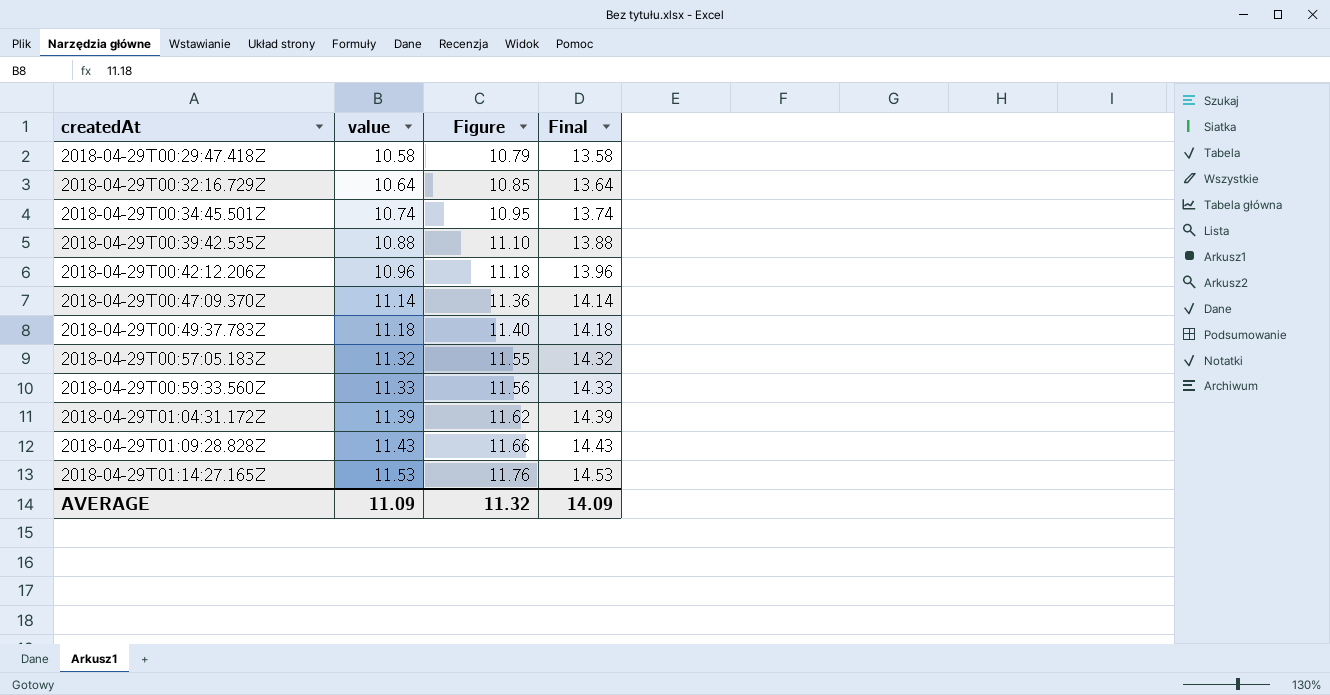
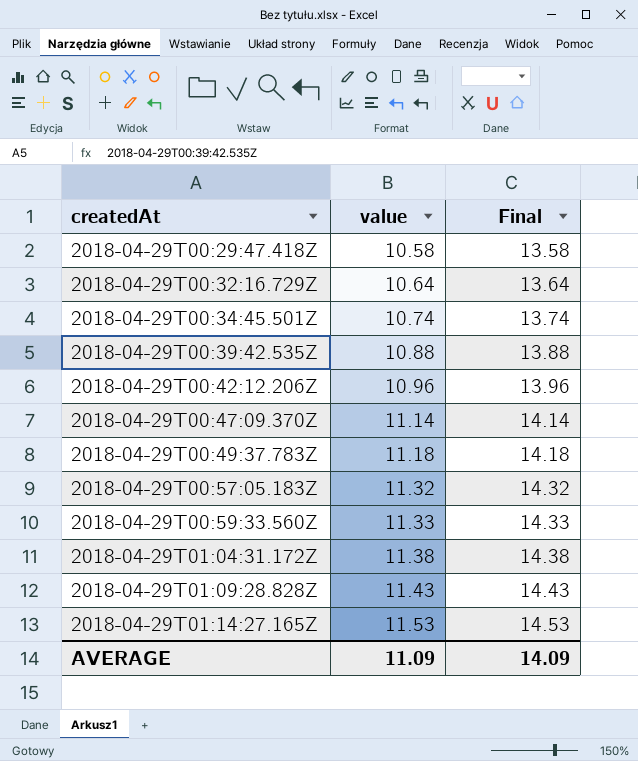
column Figure | formula: [value] * 1.02 -> none
2018-04-29T01:04:31.172Z | value: 11.39 -> 11.38
2018-04-29T01:04:31.172Z | Final: 14.39 -> 14.38

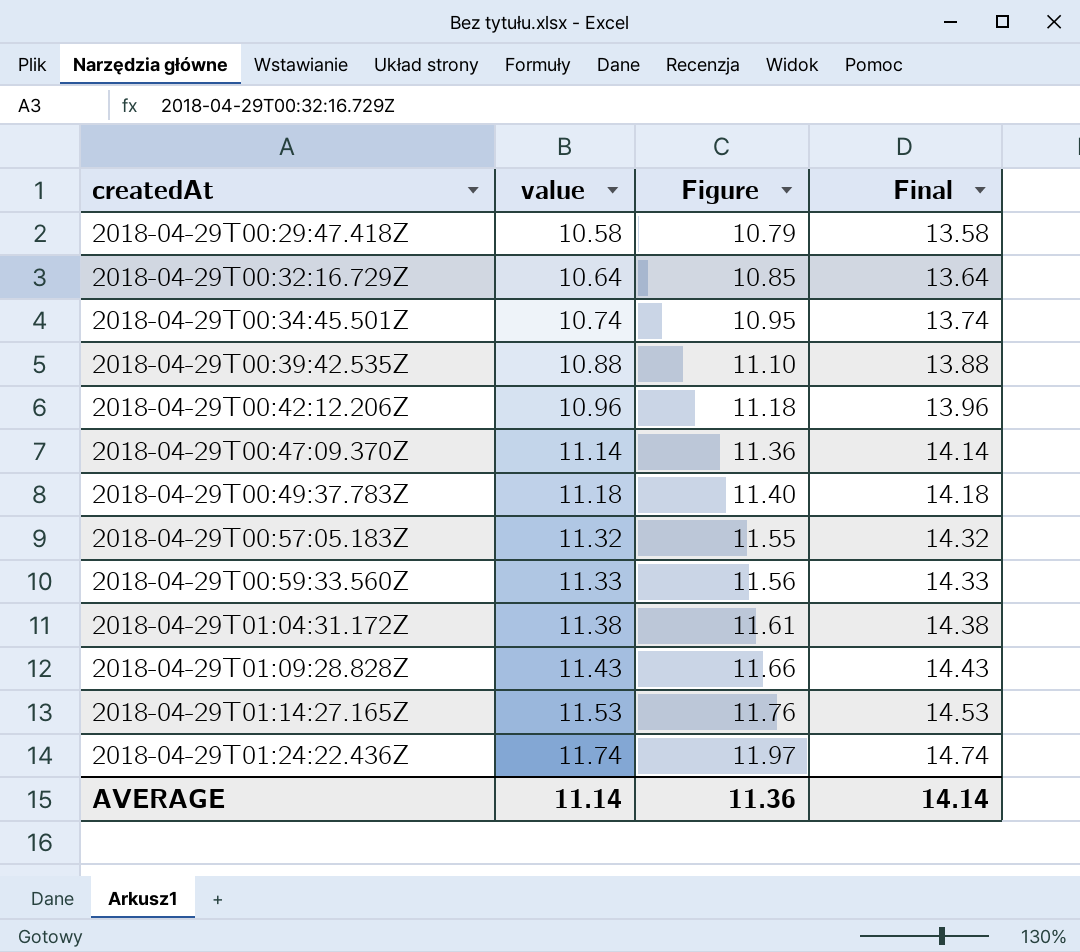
column Figure | formula: none -> [value] * 1.02
row 2018-04-29T01:24:22.436Z: none -> 11.74 | 11.97 | 14.74
AVERAGE | value: 11.09 -> 11.14
AVERAGE | Final: 14.09 -> 14.14

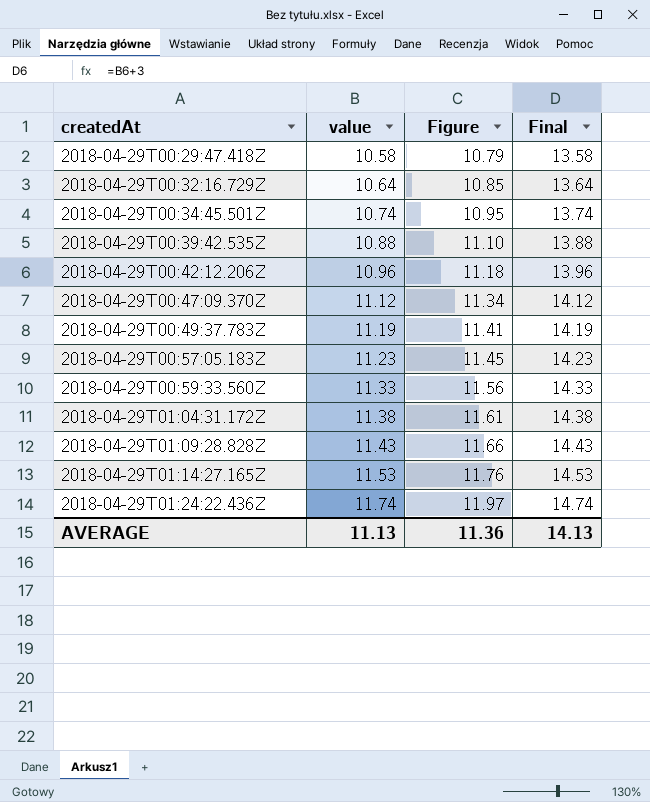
2018-04-29T00:47:09.370Z | value: 11.14 -> 11.12
2018-04-29T00:47:09.370Z | Figure: 11.36 -> 11.34
2018-04-29T00:47:09.370Z | Final: 14.14 -> 14.12
2018-04-29T00:49:37.783Z | value: 11.18 -> 11.19
2018-04-29T00:49:37.783Z | Figure: 11.40 -> 11.41
2018-04-29T00:49:37.783Z | Final: 14.18 -> 14.19
2018-04-29T00:57:05.183Z | value: 11.32 -> 11.23
2018-04-29T00:57:05.183Z | Figure: 11.55 -> 11.45
2018-04-29T00:57:05.183Z | Final: 14.32 -> 14.23
AVERAGE | value: 11.14 -> 11.13
AVERAGE | Final: 14.14 -> 14.13

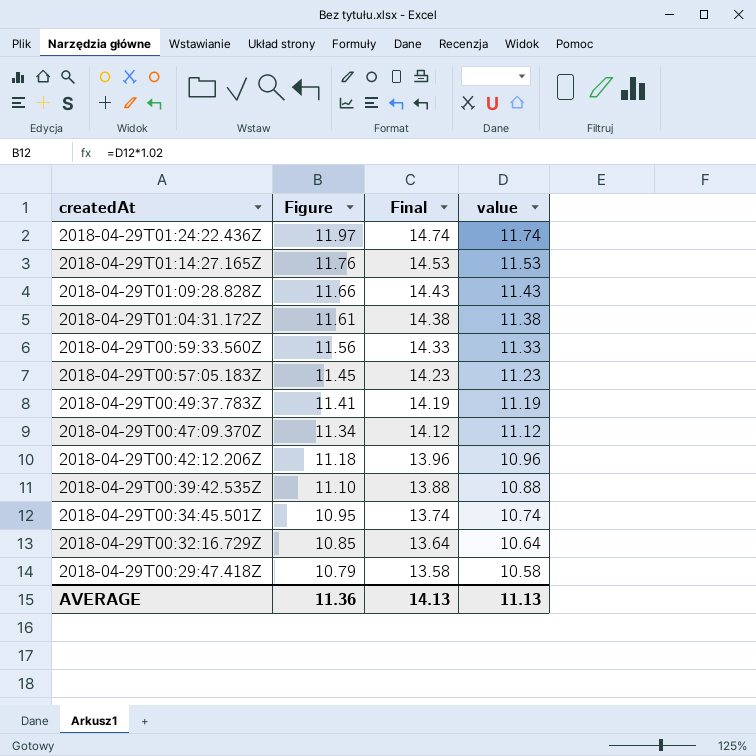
row order: createdAt ascending -> createdAt descending
column value | position: 2 -> 4

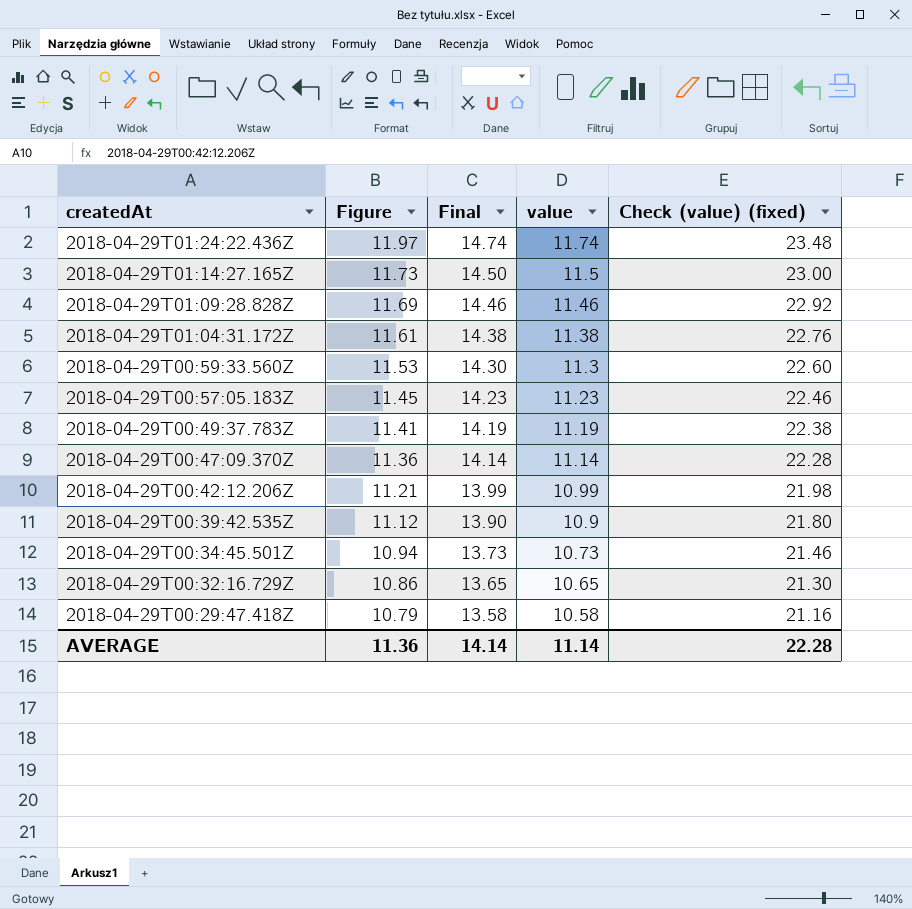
column Check (value) (fixed) | formula: none -> [value] * 2
2018-04-29T01:14:27.165Z | Figure: 11.76 -> 11.73
2018-04-29T01:14:27.165Z | Final: 14.53 -> 14.50
2018-04-29T01:14:27.165Z | value: 11.53 -> 11.5
2018-04-29T01:09:28.828Z | Figure: 11.66 -> 11.69
2018-04-29T01:09:28.828Z | Final: 14.43 -> 14.46
2018-04-29T01:09:28.828Z | value: 11.43 -> 11.46
2018-04-29T00:59:33.560Z | Figure: 11.56 -> 11.53
2018-04-29T00:59:33.560Z | Final: 14.33 -> 14.30
2018-04-29T00:59:33.560Z | value: 11.33 -> 11.3
2018-04-29T00:47:09.370Z | Figure: 11.34 -> 11.36
2018-04-29T00:47:09.370Z | Final: 14.12 -> 14.14
2018-04-29T00:47:09.370Z | value: 11.12 -> 11.14
2018-04-29T00:42:12.206Z | Figure: 11.18 -> 11.21
2018-04-29T00:42:12.206Z | Final: 13.96 -> 13.99
2018-04-29T00:42:12.206Z | value: 10.96 -> 10.99
2018-04-29T00:39:42.535Z | Figure: 11.10 -> 11.12
2018-04-29T00:39:42.535Z | Final: 13.88 -> 13.90
2018-04-29T00:39:42.535Z | value: 10.88 -> 10.9
2018-04-29T00:34:45.501Z | Figure: 10.95 -> 10.94
2018-04-29T00:34:45.501Z | Final: 13.74 -> 13.73
2018-04-29T00:34:45.501Z | value: 10.74 -> 10.73
2018-04-29T00:32:16.729Z | Figure: 10.85 -> 10.86
2018-04-29T00:32:16.729Z | Final: 13.64 -> 13.65
2018-04-29T00:32:16.729Z | value: 10.64 -> 10.65
AVERAGE | Final: 14.13 -> 14.14
AVERAGE | value: 11.13 -> 11.14

